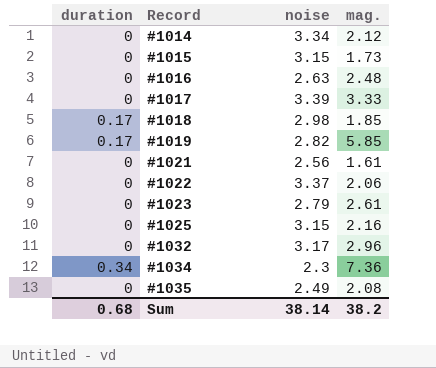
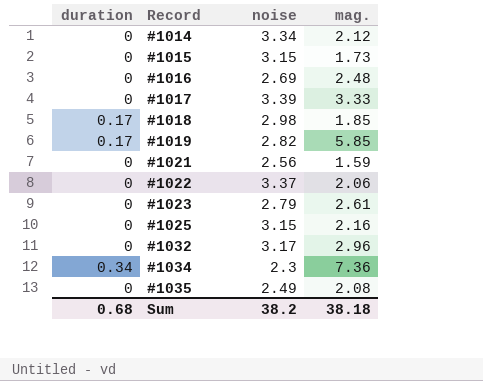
#1016 | noise: 2.63 -> 2.69
#1021 | mag.: 1.61 -> 1.59
Sum | noise: 38.14 -> 38.2
Sum | mag.: 38.2 -> 38.18

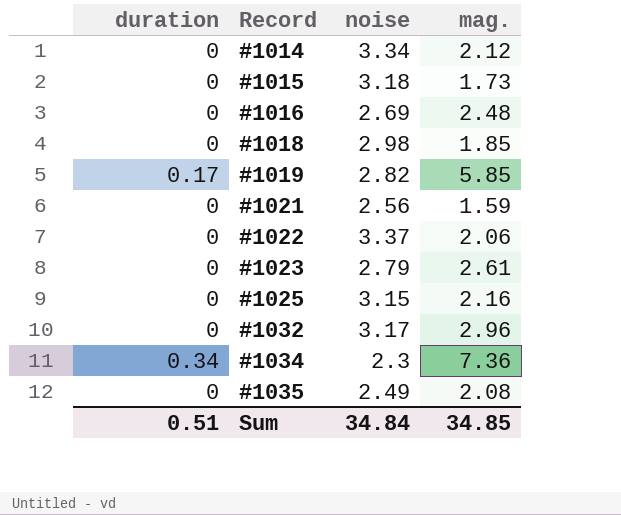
row #1017: 0 | 3.39 | 3.33 -> none
#1015 | noise: 3.15 -> 3.18
#1018 | duration: 0.17 -> 0
Sum | duration: 0.68 -> 0.51
Sum | noise: 38.2 -> 34.84
Sum | mag.: 38.18 -> 34.85

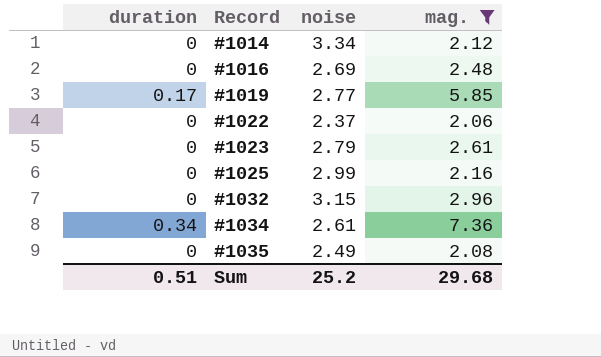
filter: none -> mag. >= 2.06
#1019 | noise: 2.82 -> 2.77
#1022 | noise: 3.37 -> 2.37
#1025 | noise: 3.15 -> 2.99
#1032 | noise: 3.17 -> 3.15
#1034 | noise: 2.3 -> 2.61
Sum | noise: 34.84 -> 25.2
Sum | mag.: 34.85 -> 29.68

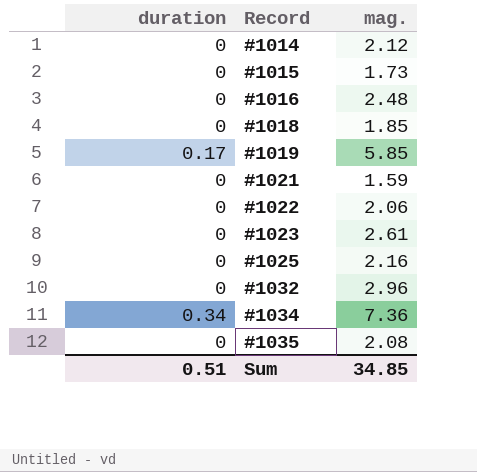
filter: mag. >= 2.06 -> none
column noise | position: 3 -> none
Sum | mag.: 29.68 -> 34.85

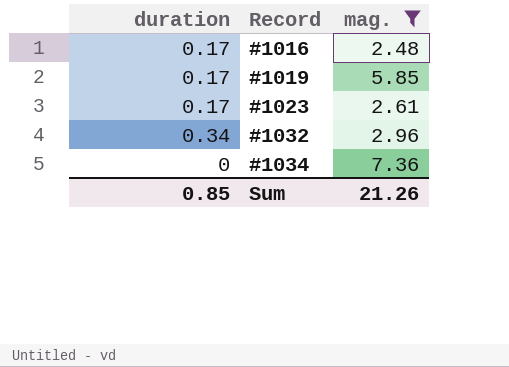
filter: none -> mag. >= 2.48
#1016 | duration: 0 -> 0.17
#1023 | duration: 0 -> 0.17
#1032 | duration: 0 -> 0.34
#1034 | duration: 0.34 -> 0
Sum | duration: 0.51 -> 0.85
Sum | mag.: 34.85 -> 21.26

